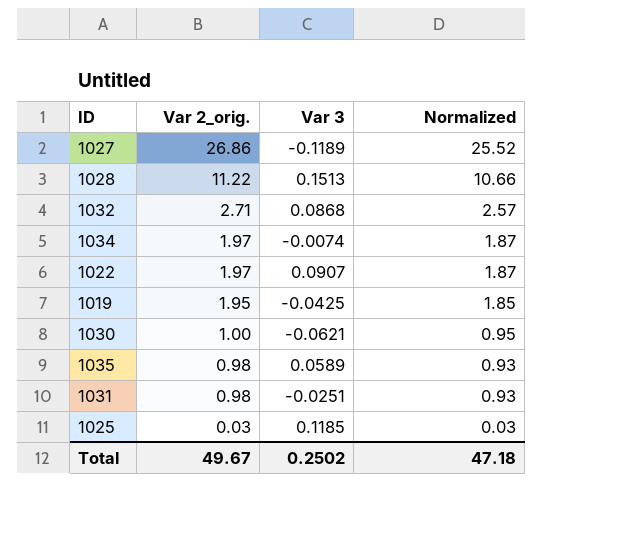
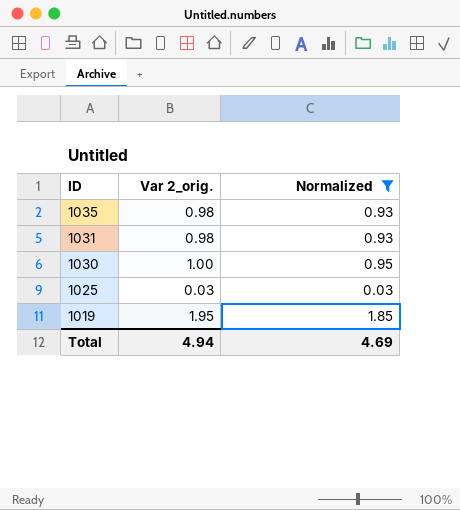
filter: none -> Normalized <= 1.85
row order: Var 2_orig. descending -> ID descending
column Var 3 | position: 3 -> none
Total | Var 2_orig.: 49.67 -> 4.94
Total | Normalized: 47.18 -> 4.69

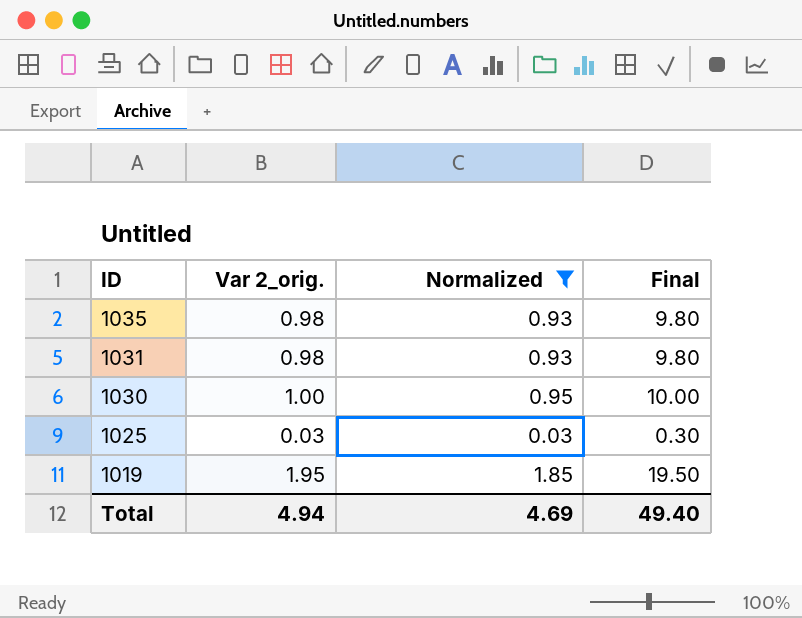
column Final | formula: none -> [Var 2_orig.] * 10

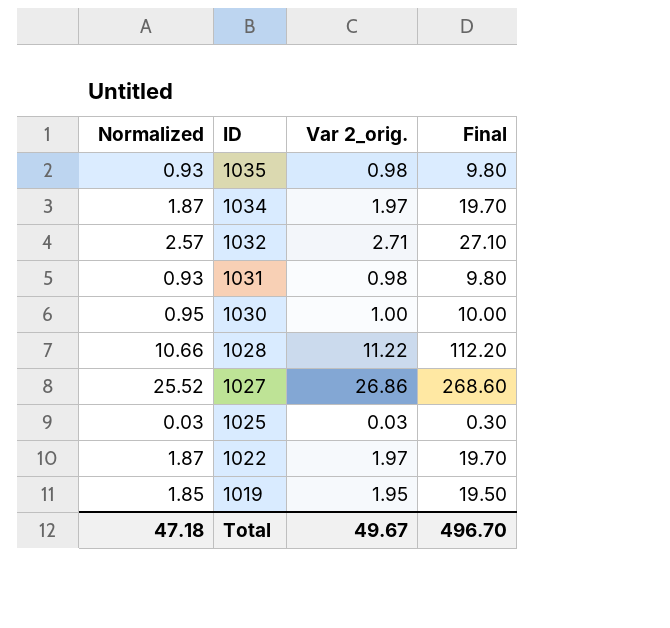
filter: Normalized <= 1.85 -> none
column Normalized | position: 3 -> 1
Total | Normalized: 4.69 -> 47.18
Total | Var 2_orig.: 4.94 -> 49.67
Total | Final: 49.40 -> 496.70

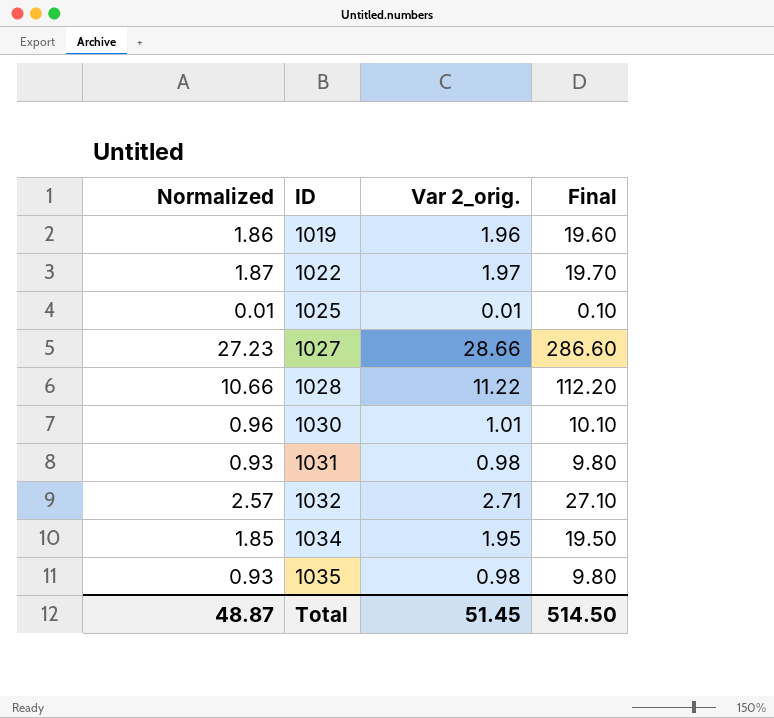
row order: ID descending -> ID ascending
1019 | Normalized: 1.85 -> 1.86
1019 | Var 2_orig.: 1.95 -> 1.96
1019 | Final: 19.50 -> 19.60
1025 | Normalized: 0.03 -> 0.01
1025 | Var 2_orig.: 0.03 -> 0.01
1025 | Final: 0.30 -> 0.10
1027 | Normalized: 25.52 -> 27.23
1027 | Var 2_orig.: 26.86 -> 28.66
1027 | Final: 268.60 -> 286.60
1030 | Normalized: 0.95 -> 0.96
1030 | Var 2_orig.: 1.00 -> 1.01
1030 | Final: 10.00 -> 10.10
1034 | Normalized: 1.87 -> 1.85
1034 | Var 2_orig.: 1.97 -> 1.95
1034 | Final: 19.70 -> 19.50
Total | Normalized: 47.18 -> 48.87
Total | Var 2_orig.: 49.67 -> 51.45
Total | Final: 496.70 -> 514.50

